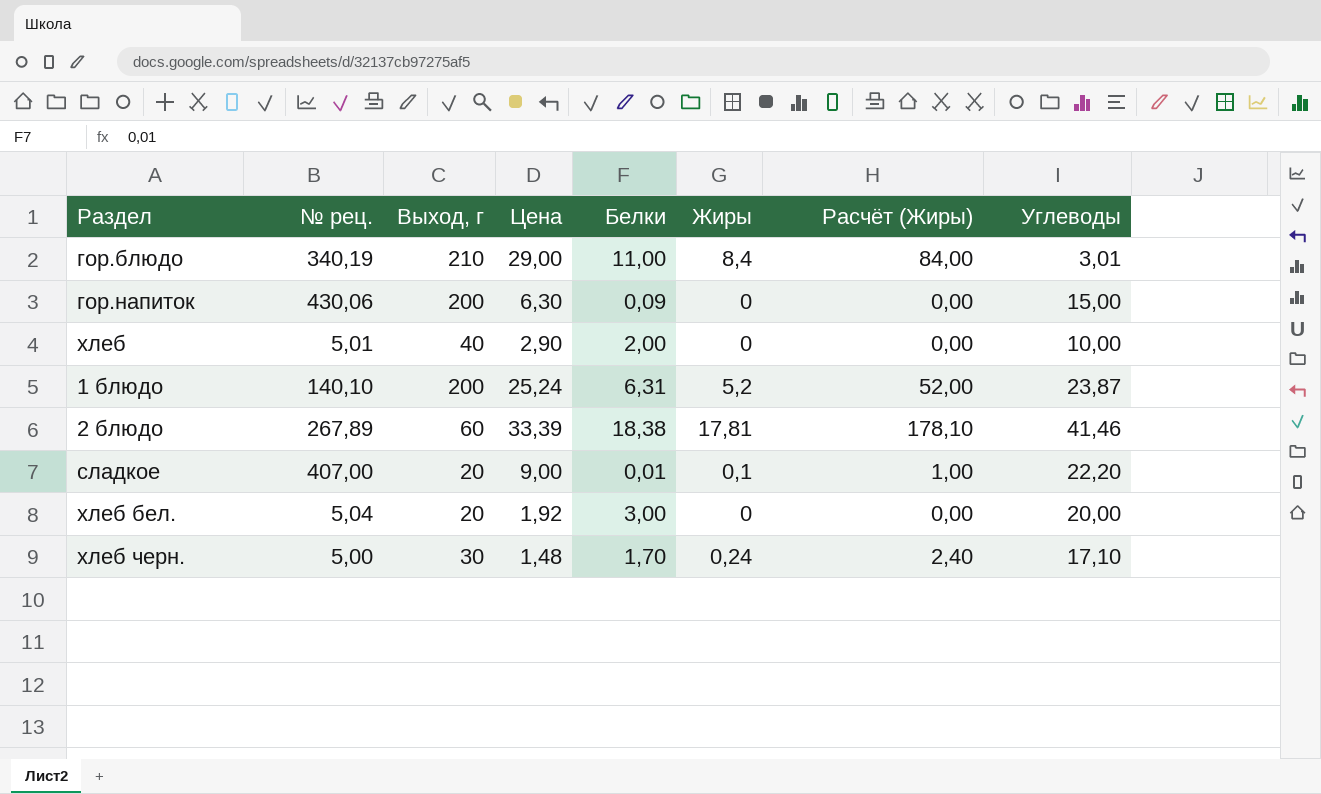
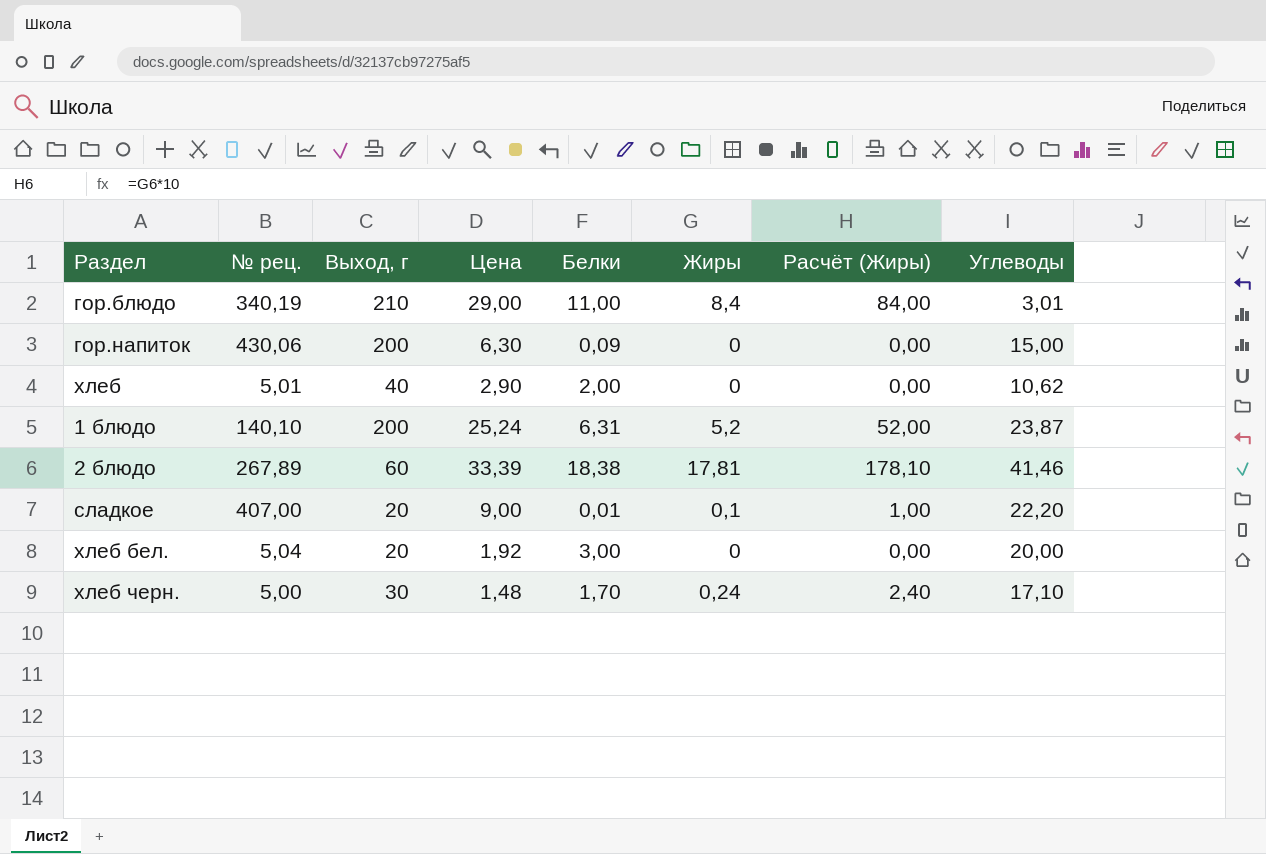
хлеб | Углеводы: 10,00 -> 10,62

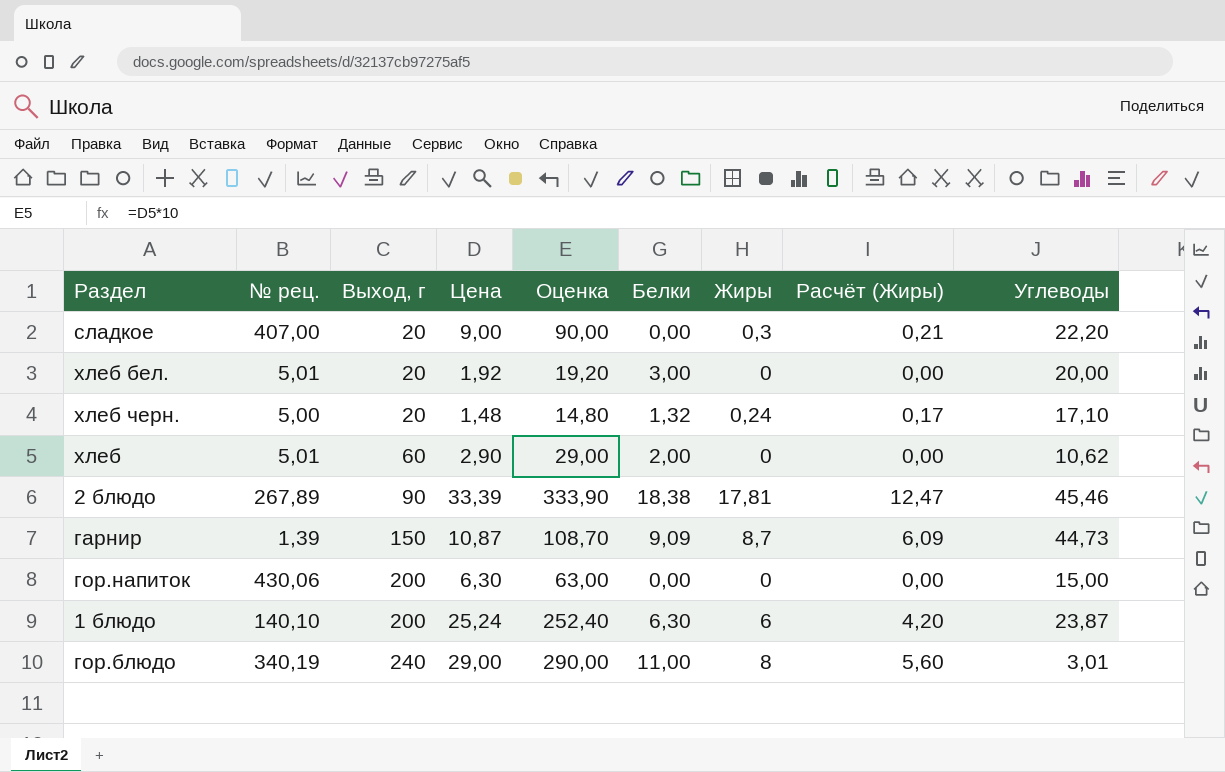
row order: none -> Выход, г ascending
column Оценка | formula: none -> [Цена] * 10
column Расчёт (Жиры) | formula: [Жиры] * 10 -> [Жиры] * 0,7
сладкое | Белки: 0,01 -> 0,00
сладкое | Жиры: 0,1 -> 0,3
хлеб бел. | № рец.: 5,04 -> 5,01
хлеб черн. | Выход, г: 30 -> 20
хлеб черн. | Белки: 1,70 -> 1,32
хлеб | Выход, г: 40 -> 60
2 блюдо | Выход, г: 60 -> 90
2 блюдо | Углеводы: 41,46 -> 45,46
row гарнир: none -> 1,39 | 150 | 10,87 | 108,70 | 9,09 | 8,7 | 6,09 | 44,73
гор.напиток | Белки: 0,09 -> 0,00
1 блюдо | Белки: 6,31 -> 6,30
1 блюдо | Жиры: 5,2 -> 6
гор.блюдо | Выход, г: 210 -> 240
гор.блюдо | Жиры: 8,4 -> 8

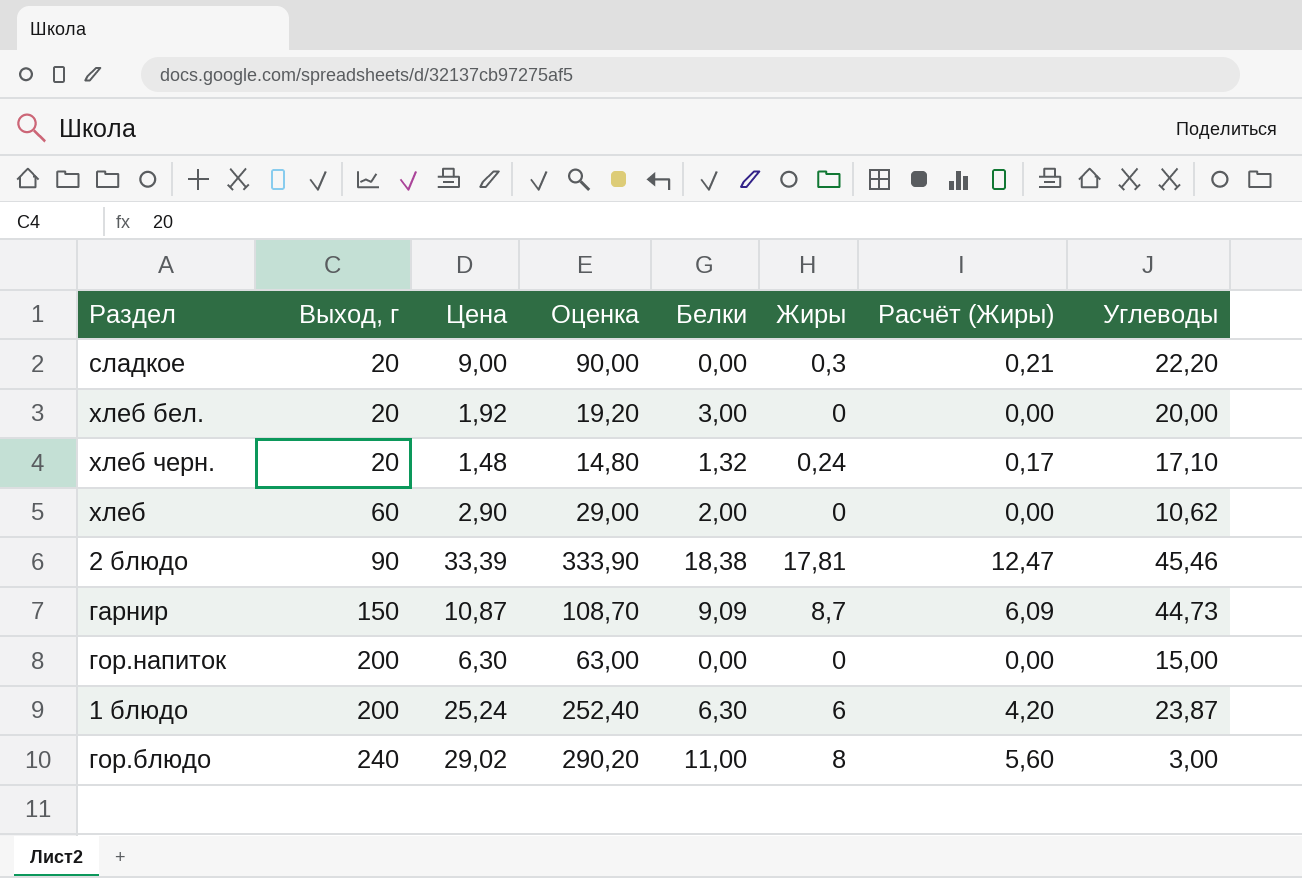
column № рец. | position: 2 -> none
гор.блюдо | Цена: 29,00 -> 29,02
гор.блюдо | Оценка: 290,00 -> 290,20
гор.блюдо | Углеводы: 3,01 -> 3,00

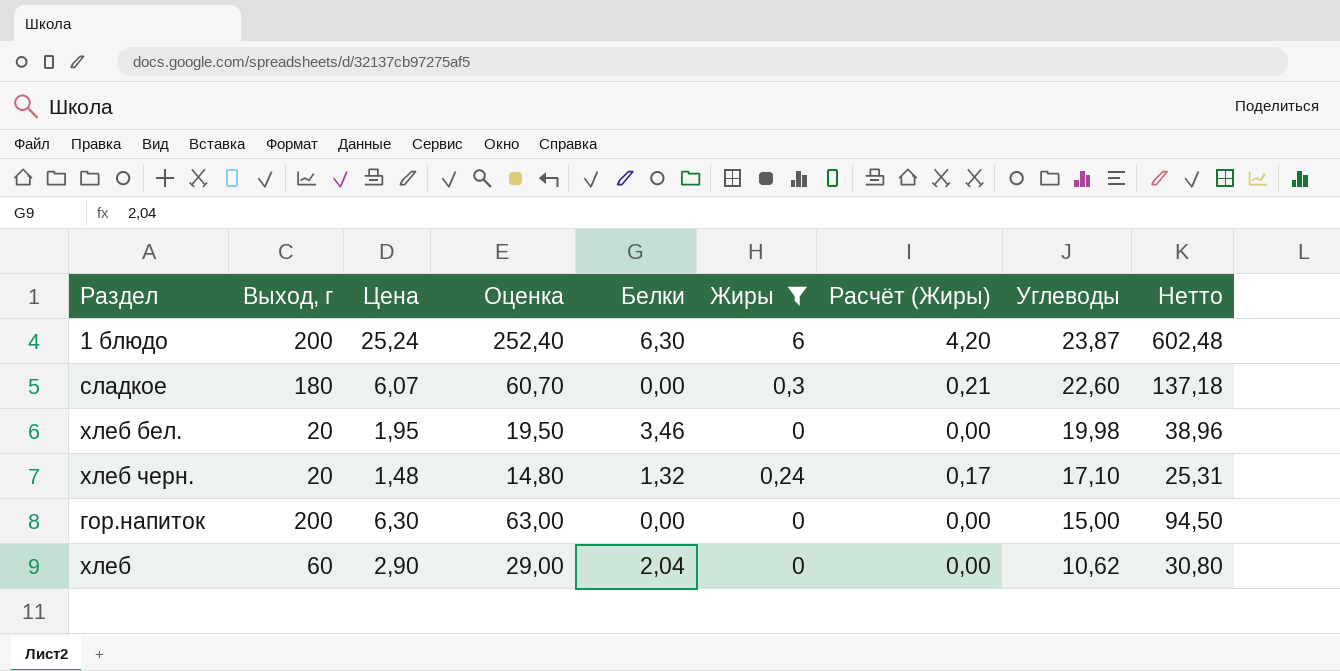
filter: none -> Жиры <= 6
row order: Выход, г ascending -> Углеводы descending
column Нетто | formula: none -> [Цена] * [Углеводы]
сладкое | Выход, г: 20 -> 180
сладкое | Цена: 9,00 -> 6,07
сладкое | Оценка: 90,00 -> 60,70
сладкое | Углеводы: 22,20 -> 22,60
хлеб бел. | Цена: 1,92 -> 1,95
хлеб бел. | Оценка: 19,20 -> 19,50
хлеб бел. | Белки: 3,00 -> 3,46
хлеб бел. | Углеводы: 20,00 -> 19,98
хлеб | Белки: 2,00 -> 2,04

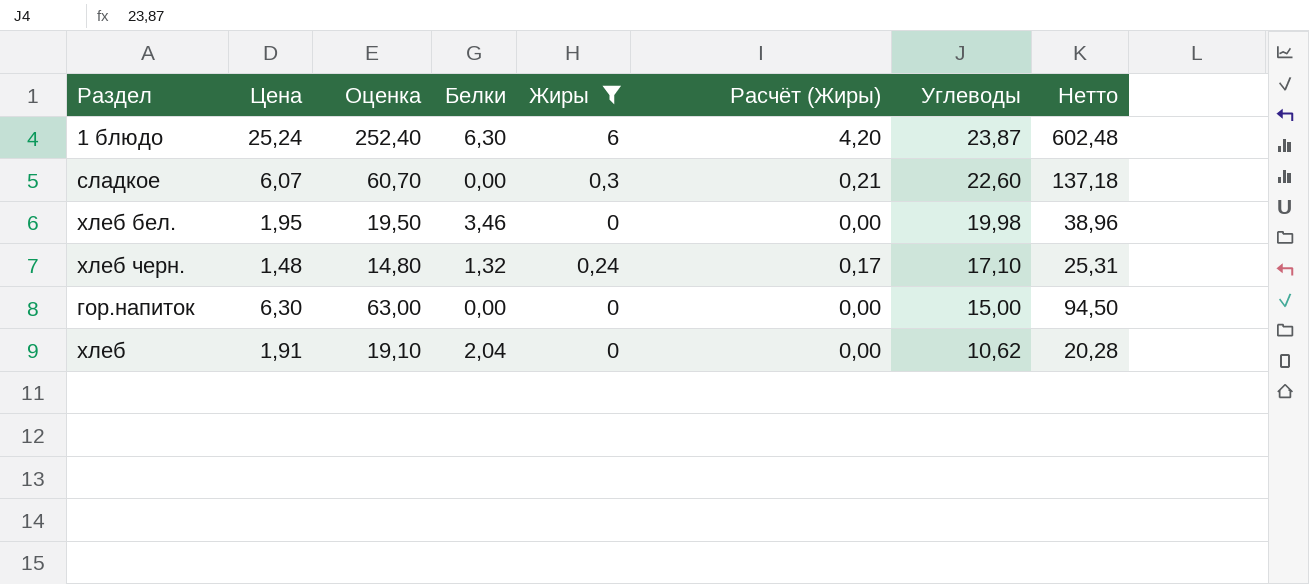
column Выход, г | position: 2 -> none
хлеб | Цена: 2,90 -> 1,91
хлеб | Оценка: 29,00 -> 19,10
хлеб | Нетто: 30,80 -> 20,28

